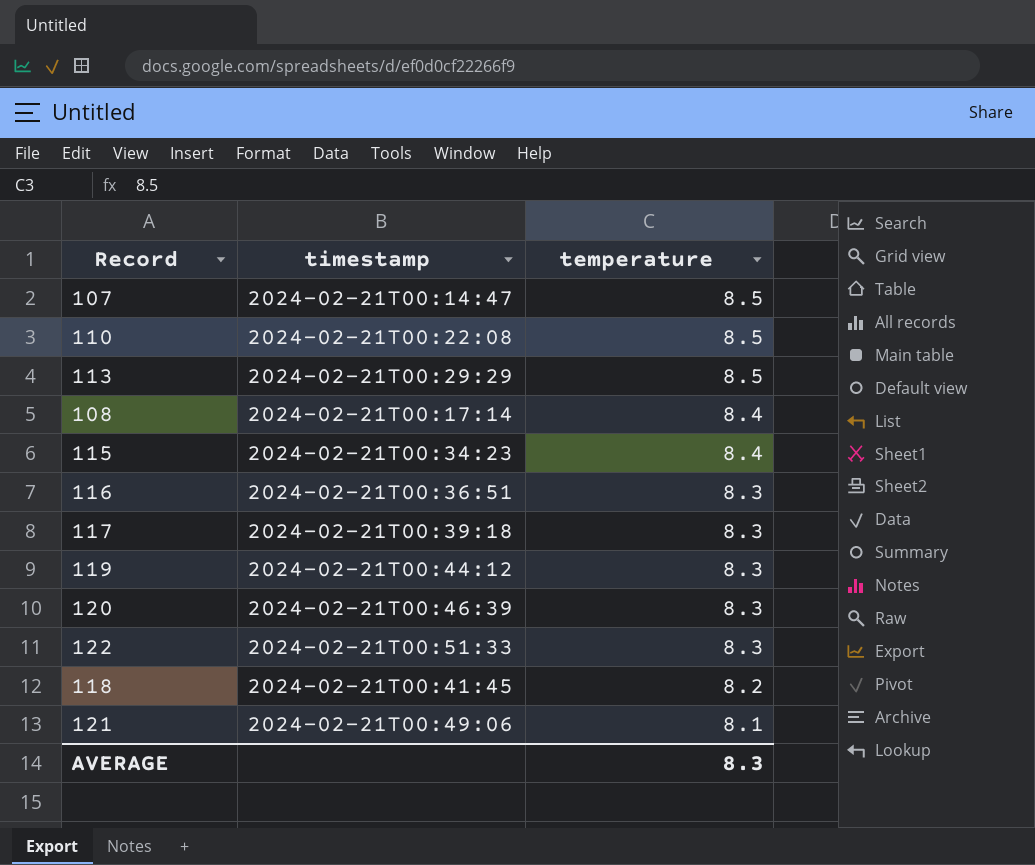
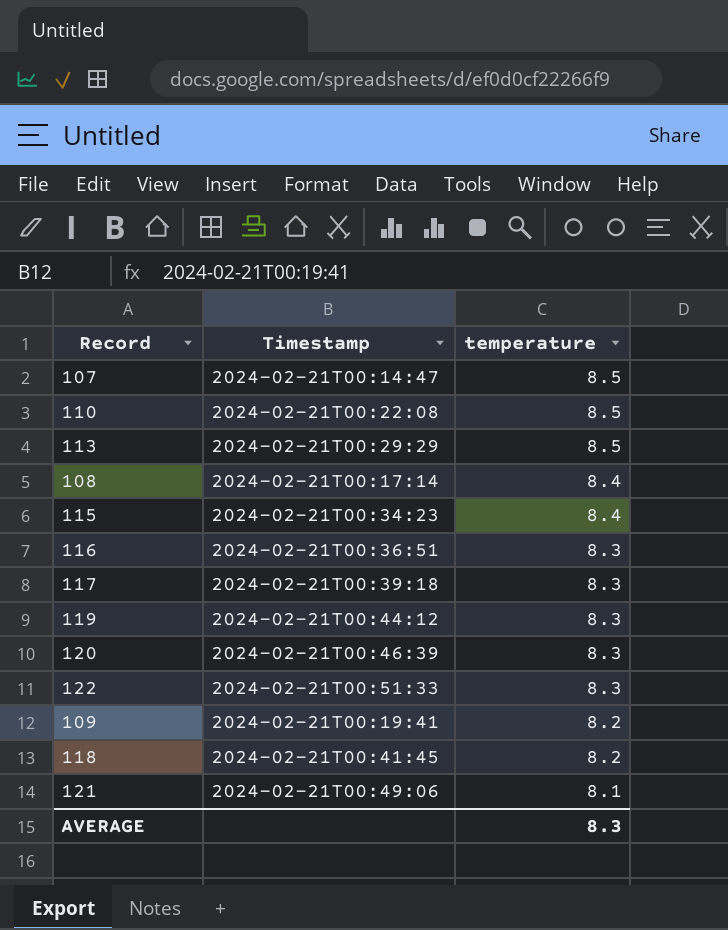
column name: timestamp -> Timestamp
row 109: none -> 2024-02-21T00:19:41 | 8.2

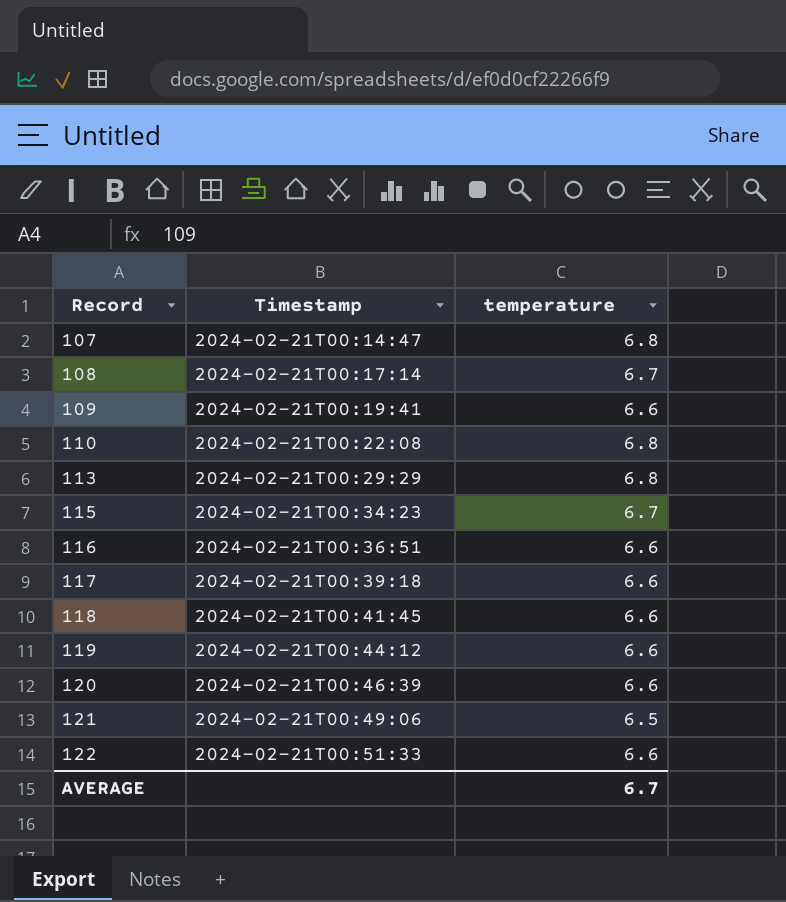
row order: temperature descending -> Record ascending
107 | temperature: 8.5 -> 6.8
108 | temperature: 8.4 -> 6.7
109 | temperature: 8.2 -> 6.6
110 | temperature: 8.5 -> 6.8
113 | temperature: 8.5 -> 6.8
115 | temperature: 8.4 -> 6.7
116 | temperature: 8.3 -> 6.6
117 | temperature: 8.3 -> 6.6
118 | temperature: 8.2 -> 6.6
119 | temperature: 8.3 -> 6.6
120 | temperature: 8.3 -> 6.6
121 | temperature: 8.1 -> 6.5
122 | temperature: 8.3 -> 6.6
AVERAGE | temperature: 8.3 -> 6.7

